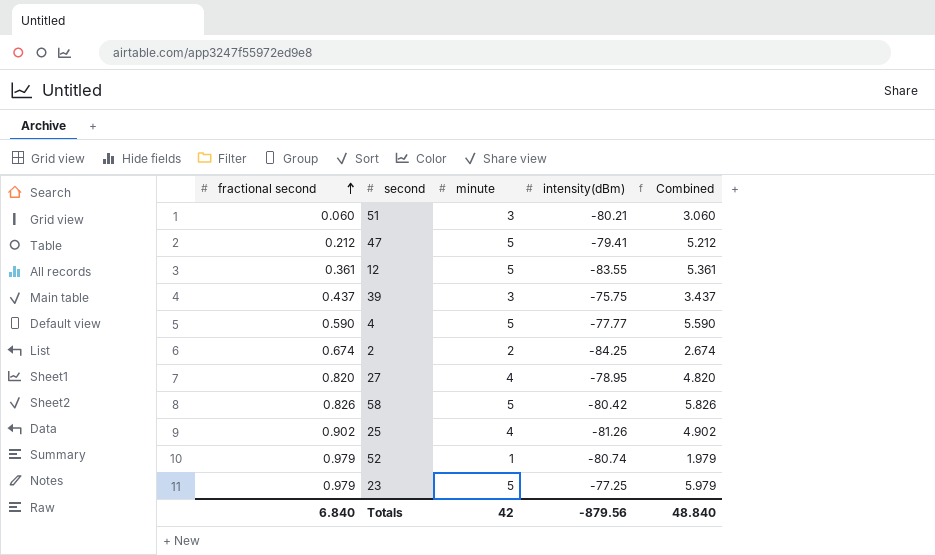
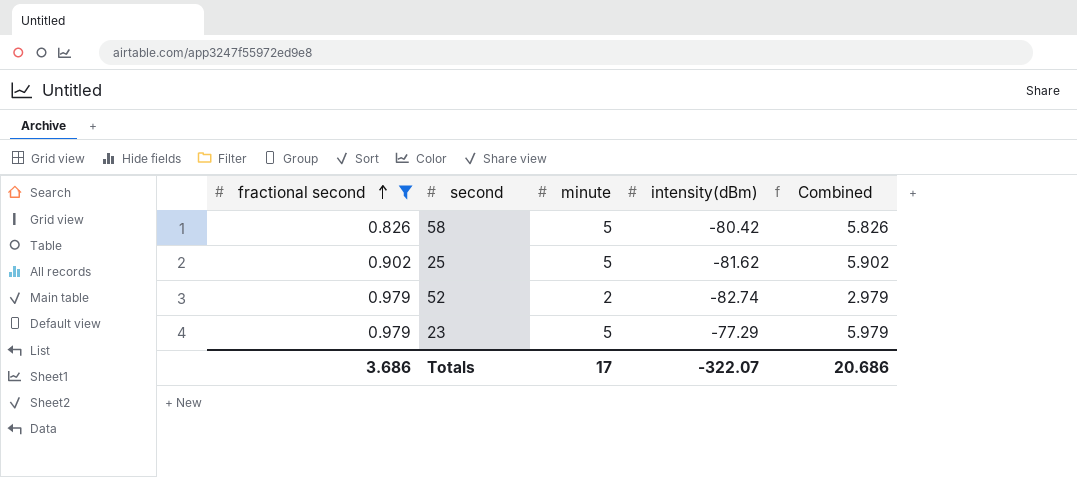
filter: none -> fractional second >= 0.826
25 | minute: 4 -> 5
25 | intensity(dBm): -81.26 -> -81.62
25 | Combined: 4.902 -> 5.902
52 | minute: 1 -> 2
52 | intensity(dBm): -80.74 -> -82.74
52 | Combined: 1.979 -> 2.979
23 | intensity(dBm): -77.25 -> -77.29
Totals | fractional second: 6.840 -> 3.686
Totals | minute: 42 -> 17
Totals | intensity(dBm): -879.56 -> -322.07
Totals | Combined: 48.840 -> 20.686

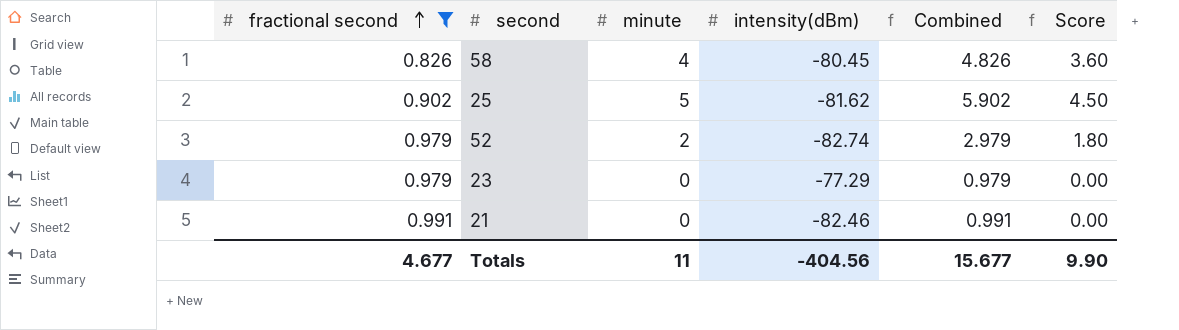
column Score | formula: none -> [minute] * 0.9
58 | minute: 5 -> 4
58 | intensity(dBm): -80.42 -> -80.45
58 | Combined: 5.826 -> 4.826
23 | minute: 5 -> 0
23 | Combined: 5.979 -> 0.979
row 21: none -> 0.991 | 0 | -82.46 | 0.991 | 0.00
Totals | fractional second: 3.686 -> 4.677
Totals | minute: 17 -> 11
Totals | intensity(dBm): -322.07 -> -404.56
Totals | Combined: 20.686 -> 15.677

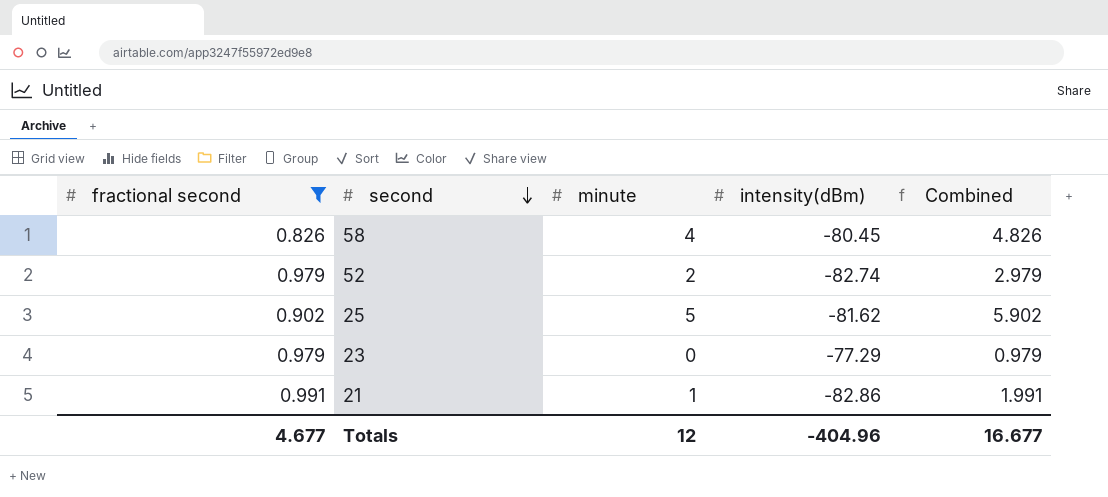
row order: fractional second ascending -> second descending
column Score | formula: [minute] * 0.9 -> none
21 | minute: 0 -> 1
21 | intensity(dBm): -82.46 -> -82.86
21 | Combined: 0.991 -> 1.991
Totals | minute: 11 -> 12
Totals | intensity(dBm): -404.56 -> -404.96
Totals | Combined: 15.677 -> 16.677

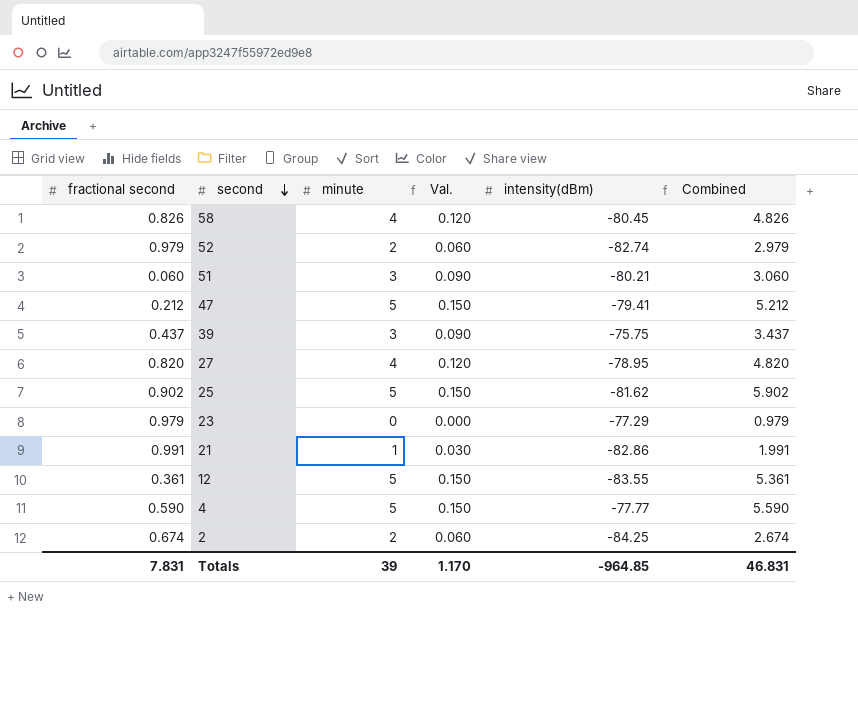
filter: fractional second >= 0.826 -> none
column Val. | formula: none -> [minute] * 0.03
Totals | fractional second: 4.677 -> 7.831
Totals | minute: 12 -> 39
Totals | intensity(dBm): -404.96 -> -964.85
Totals | Combined: 16.677 -> 46.831

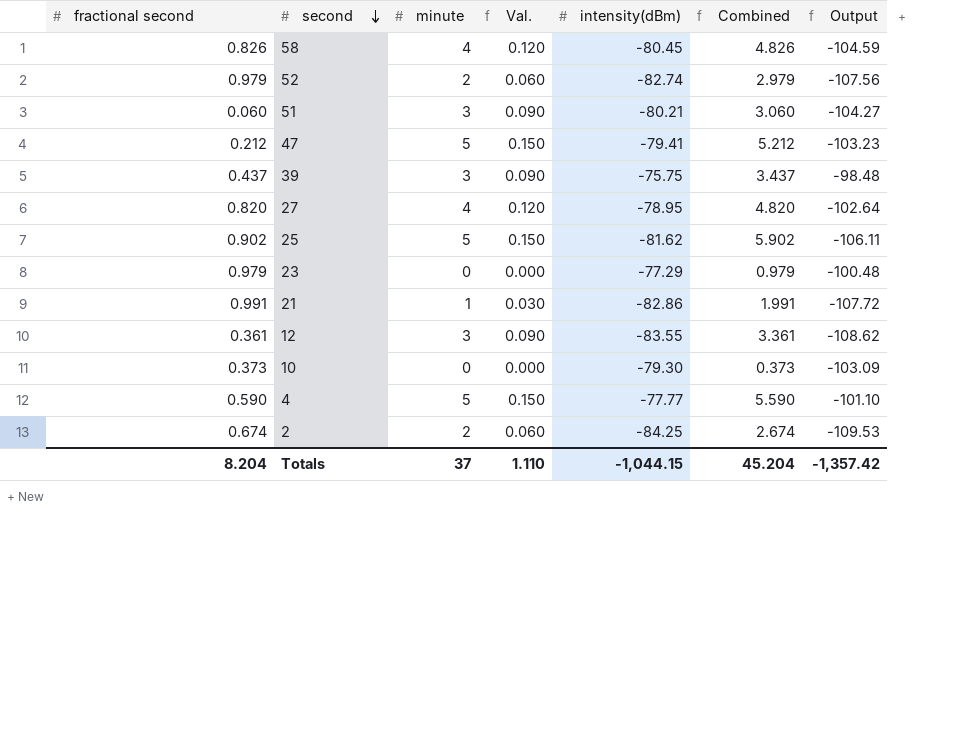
column Output | formula: none -> [intensity(dBm)] * 1.3
12 | minute: 5 -> 3
12 | Val.: 0.150 -> 0.090
12 | Combined: 5.361 -> 3.361
row 10: none -> 0.373 | 0 | 0.000 | -79.30 | 0.373 | -103.09
Totals | fractional second: 7.831 -> 8.204
Totals | minute: 39 -> 37
Totals | Val.: 1.170 -> 1.110
Totals | intensity(dBm): -964.85 -> -1,044.15
Totals | Combined: 46.831 -> 45.204

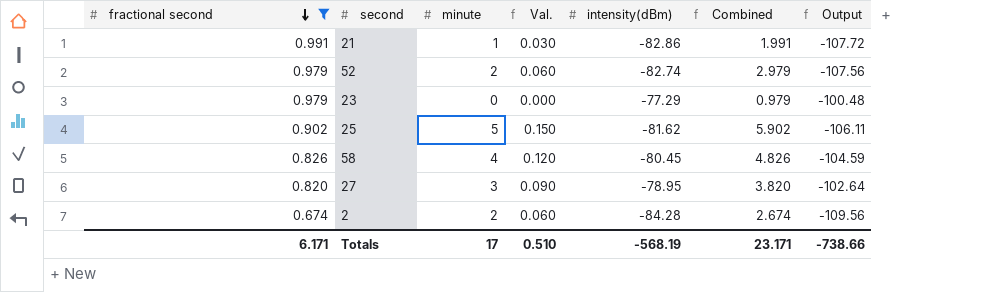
filter: none -> fractional second >= 0.674
row order: second descending -> fractional second descending
27 | minute: 4 -> 3
27 | Val.: 0.120 -> 0.090
27 | Combined: 4.820 -> 3.820
2 | intensity(dBm): -84.25 -> -84.28
2 | Output: -109.53 -> -109.56
Totals | fractional second: 8.204 -> 6.171
Totals | minute: 37 -> 17
Totals | Val.: 1.110 -> 0.510
Totals | intensity(dBm): -1,044.15 -> -568.19
Totals | Combined: 45.204 -> 23.171
Totals | Output: -1,357.42 -> -738.66

